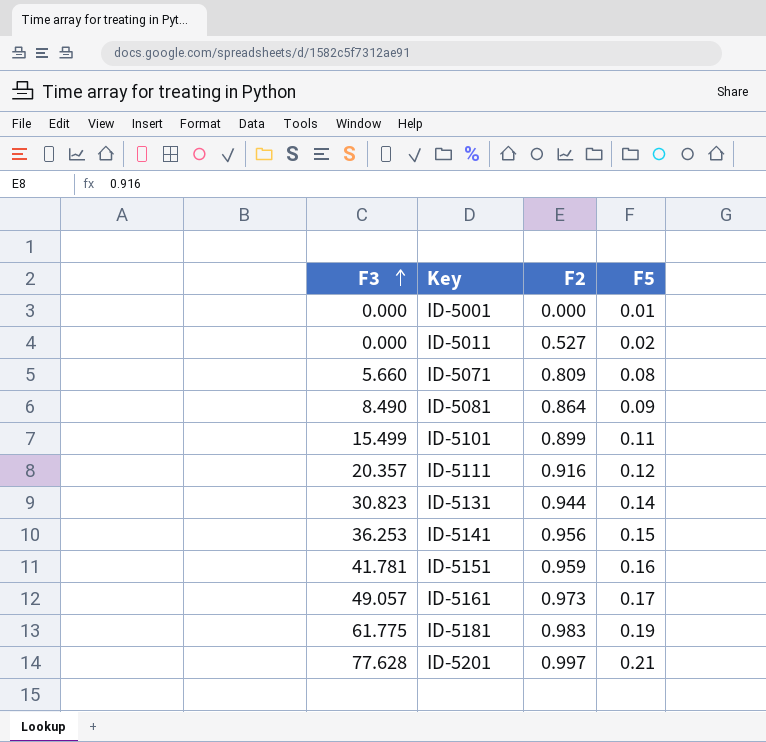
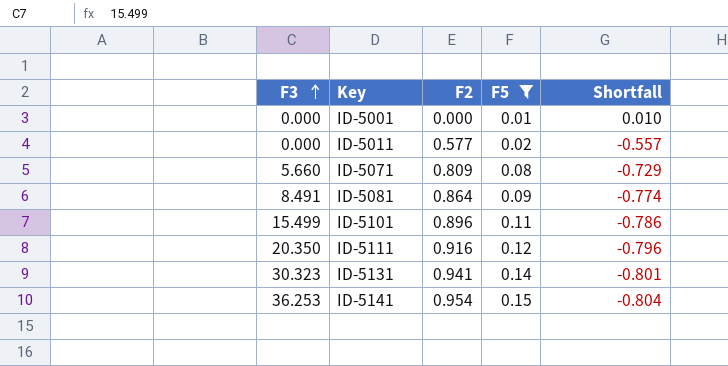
filter: none -> F5 <= 0.15
column Shortfall | formula: none -> [F5] - [F2]
ID-5011 | F2: 0.527 -> 0.577
ID-5081 | F3: 8.490 -> 8.491
ID-5101 | F2: 0.899 -> 0.896
ID-5111 | F3: 20.357 -> 20.350
ID-5131 | F3: 30.823 -> 30.323
ID-5131 | F2: 0.944 -> 0.941
ID-5141 | F2: 0.956 -> 0.954

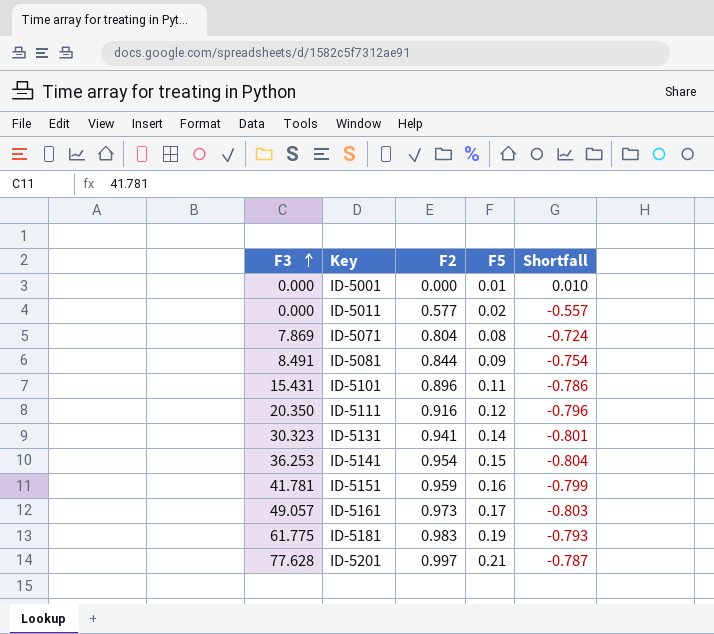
filter: F5 <= 0.15 -> none
ID-5071 | F3: 5.660 -> 7.869
ID-5071 | F2: 0.809 -> 0.804
ID-5071 | Shortfall: -0.729 -> -0.724
ID-5081 | F2: 0.864 -> 0.844
ID-5081 | Shortfall: -0.774 -> -0.754
ID-5101 | F3: 15.499 -> 15.431

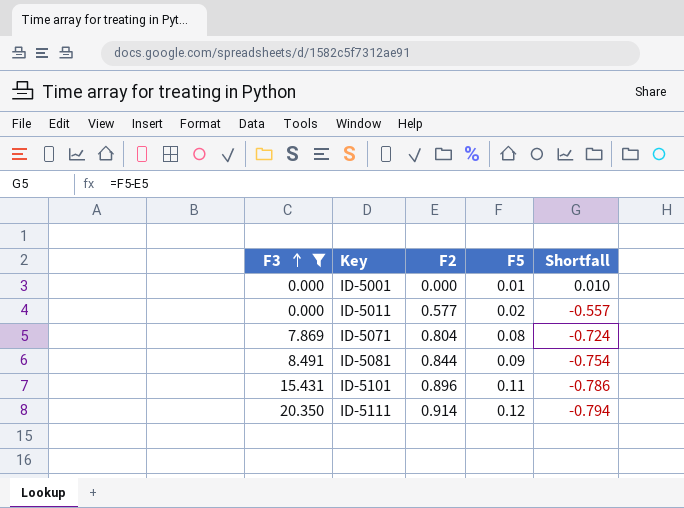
filter: none -> F3 <= 20.350
ID-5111 | F2: 0.916 -> 0.914
ID-5111 | Shortfall: -0.796 -> -0.794

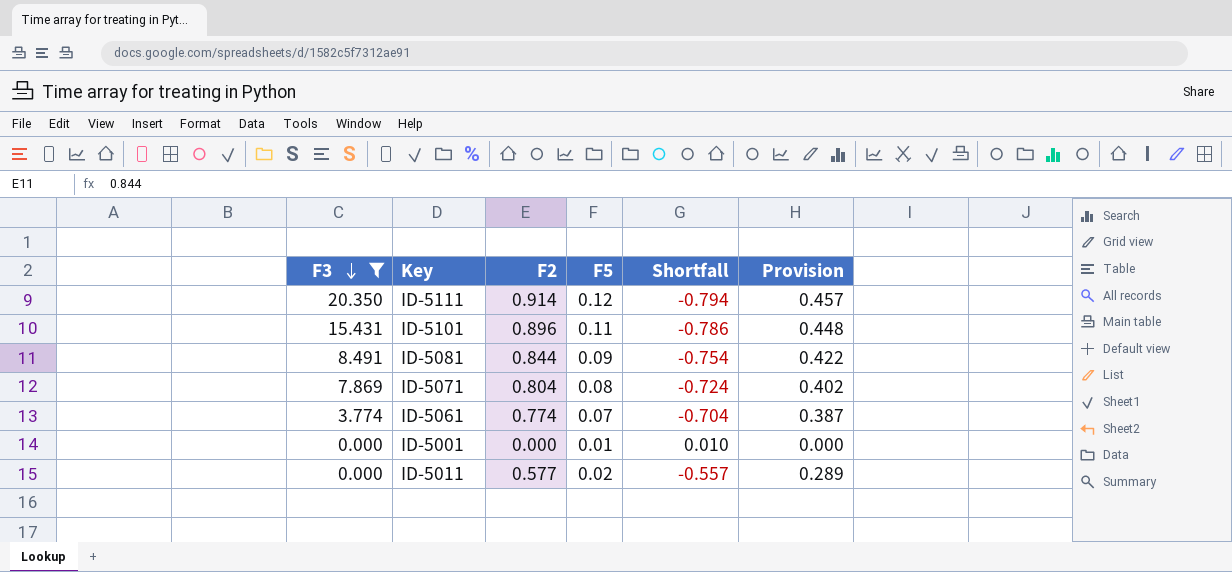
row order: F3 ascending -> F3 descending
column Provision | formula: none -> [F2] * 0.5
row ID-5061: none -> 3.774 | 0.774 | 0.07 | -0.704 | 0.387

